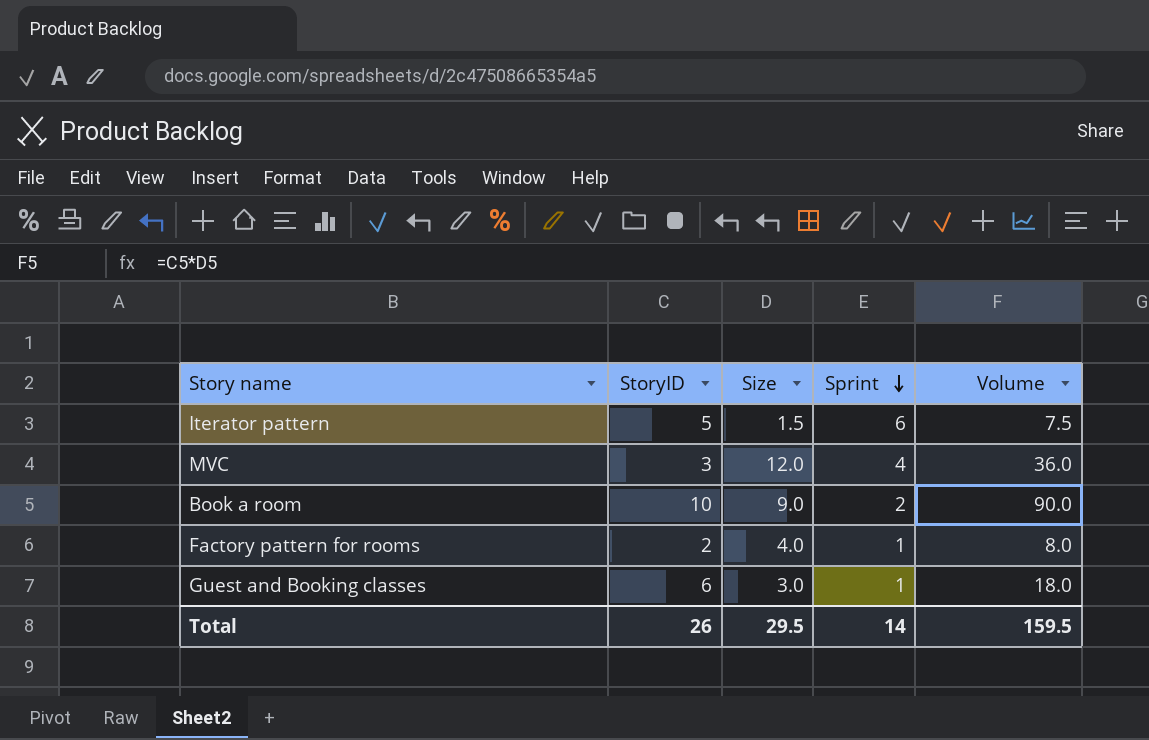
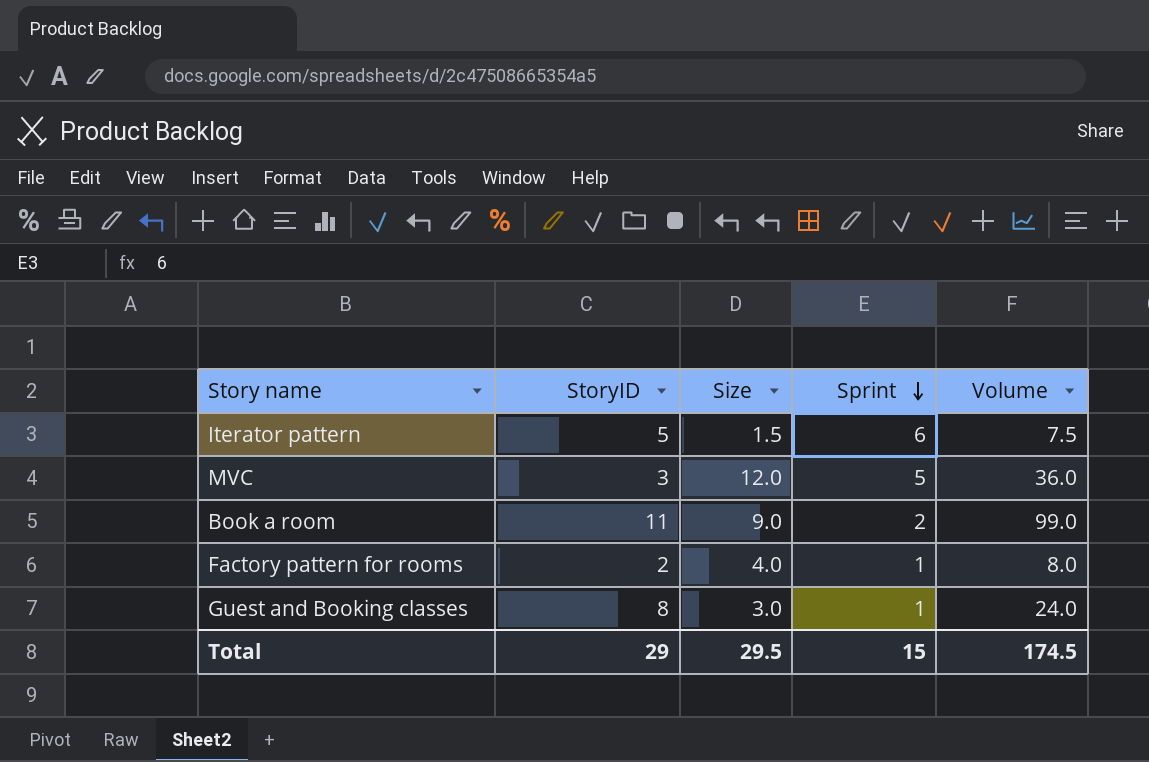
MVC | Sprint: 4 -> 5
Book a room | StoryID: 10 -> 11
Book a room | Volume: 90.0 -> 99.0
Guest and Booking classes | StoryID: 6 -> 8
Guest and Booking classes | Volume: 18.0 -> 24.0
Total | StoryID: 26 -> 29
Total | Sprint: 14 -> 15
Total | Volume: 159.5 -> 174.5

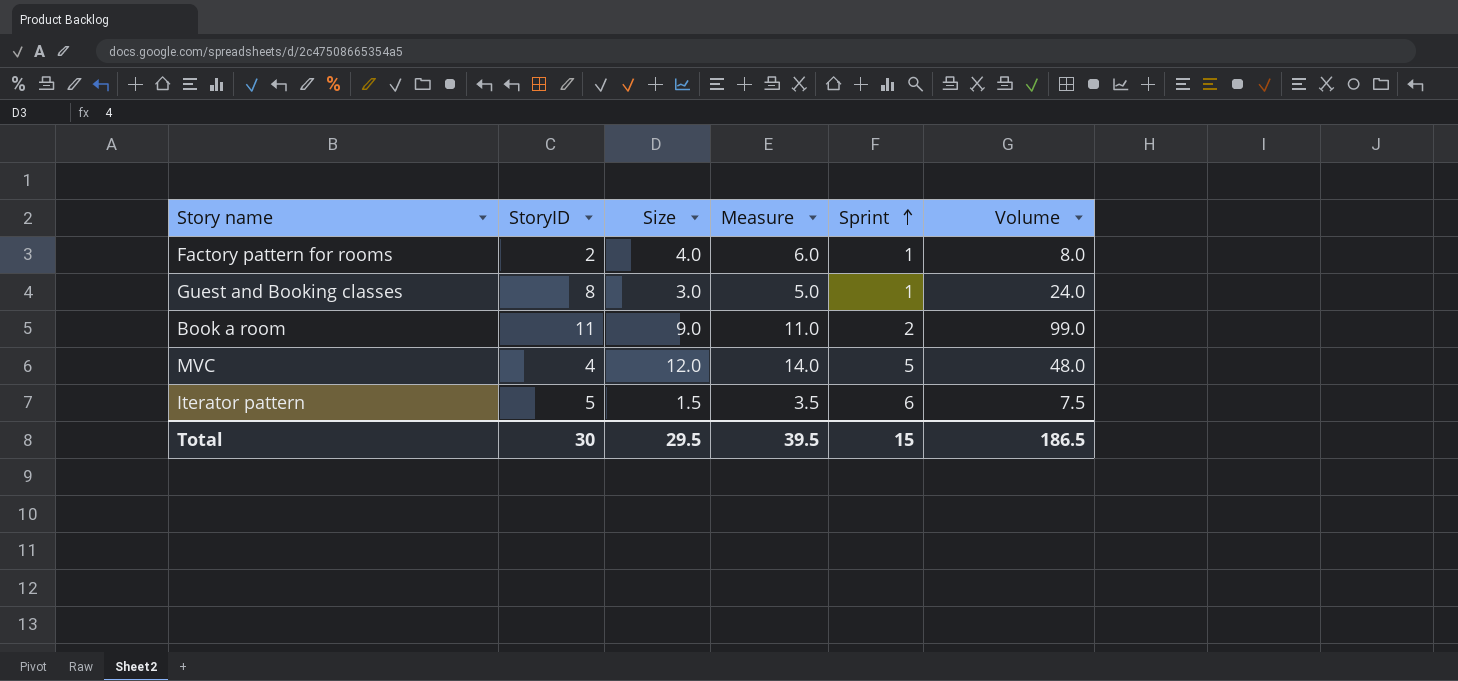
row order: Sprint descending -> Sprint ascending
column Measure | formula: none -> [Size] + 2
MVC | StoryID: 3 -> 4
MVC | Volume: 36.0 -> 48.0
Total | StoryID: 29 -> 30
Total | Volume: 174.5 -> 186.5

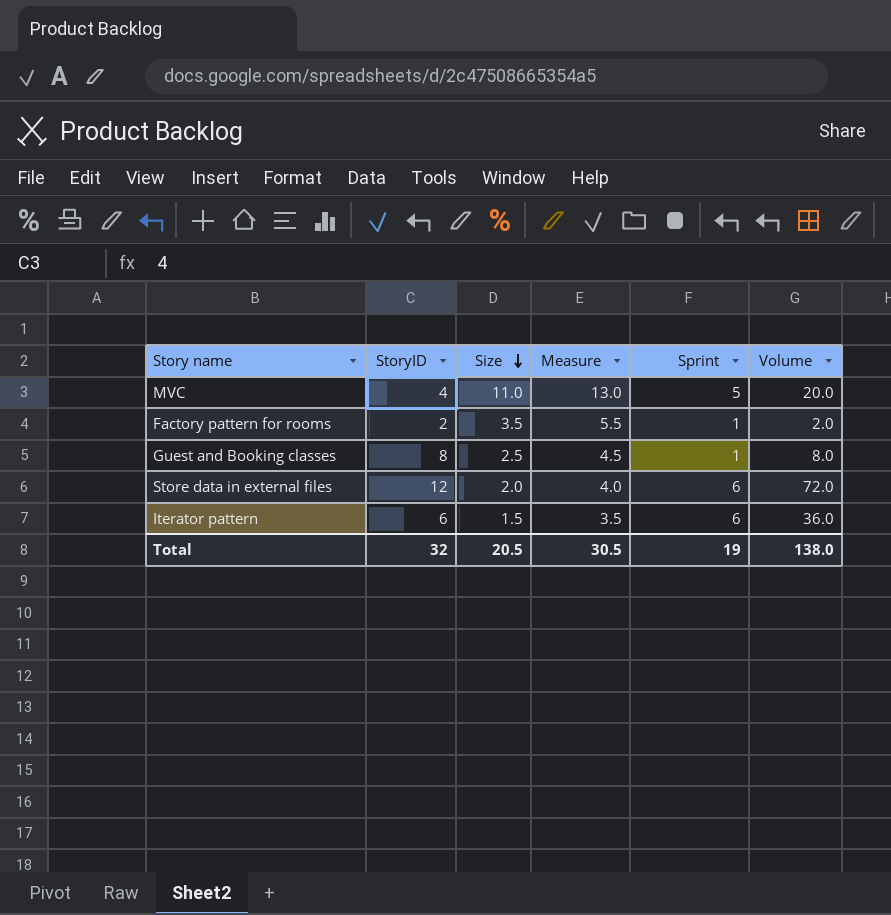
row order: Sprint ascending -> Size descending
column Volume | formula: [StoryID] * [Size] -> [StoryID] * [Sprint]
row Book a room: 11 | 9.0 | 11.0 | 2 | 99.0 -> none
MVC | Size: 12.0 -> 11.0
MVC | Measure: 14.0 -> 13.0
Factory pattern for rooms | Size: 4.0 -> 3.5
Factory pattern for rooms | Measure: 6.0 -> 5.5
Guest and Booking classes | Size: 3.0 -> 2.5
Guest and Booking classes | Measure: 5.0 -> 4.5
row Store data in external files: none -> 12 | 2.0 | 4.0 | 6 | 72.0
Iterator pattern | StoryID: 5 -> 6
Total | StoryID: 30 -> 32
Total | Size: 29.5 -> 20.5
Total | Measure: 39.5 -> 30.5
Total | Sprint: 15 -> 19
Total | Volume: 186.5 -> 138.0

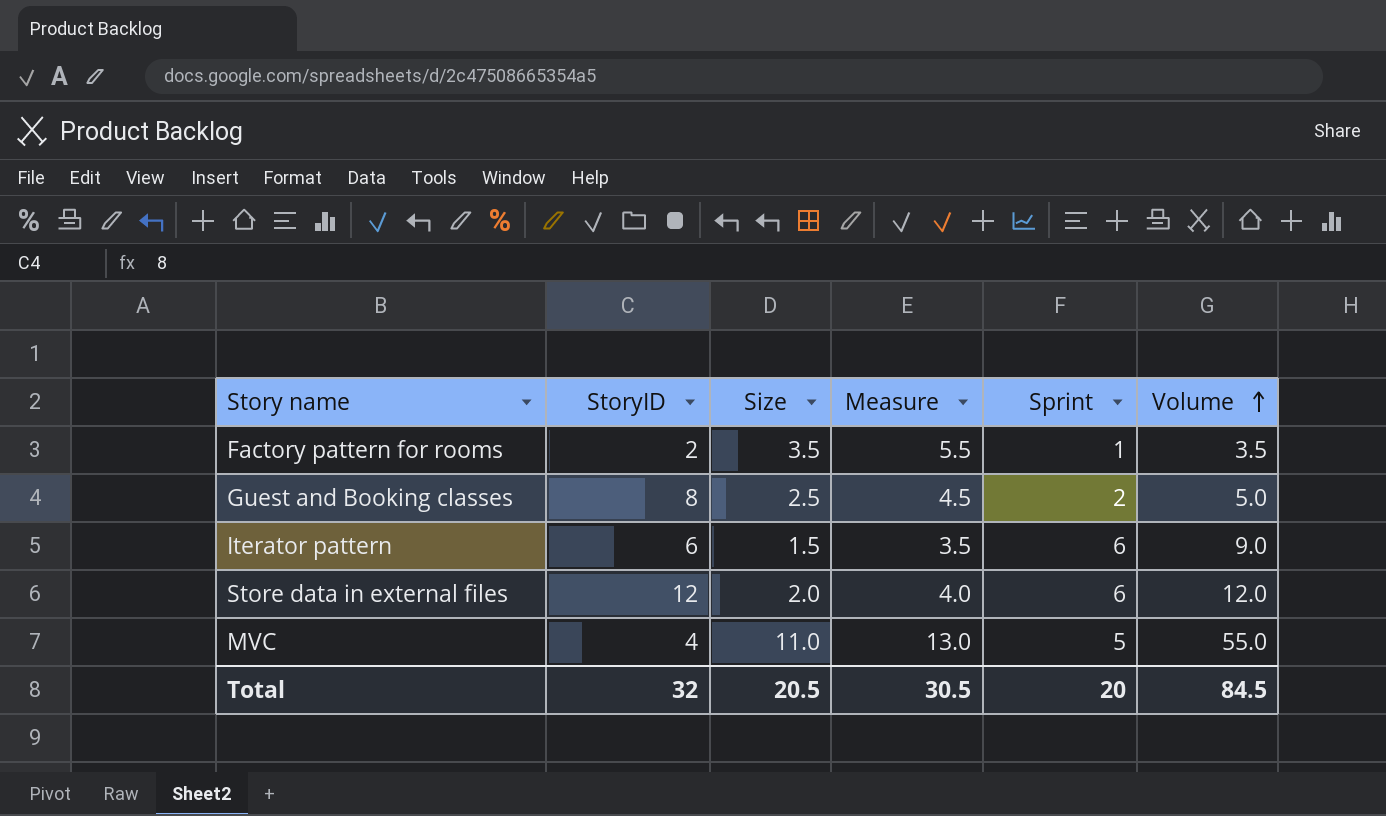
row order: Size descending -> Volume ascending
column Volume | formula: [StoryID] * [Sprint] -> [Size] * [Sprint]
Guest and Booking classes | Sprint: 1 -> 2
Total | Sprint: 19 -> 20
Total | Volume: 138.0 -> 84.5

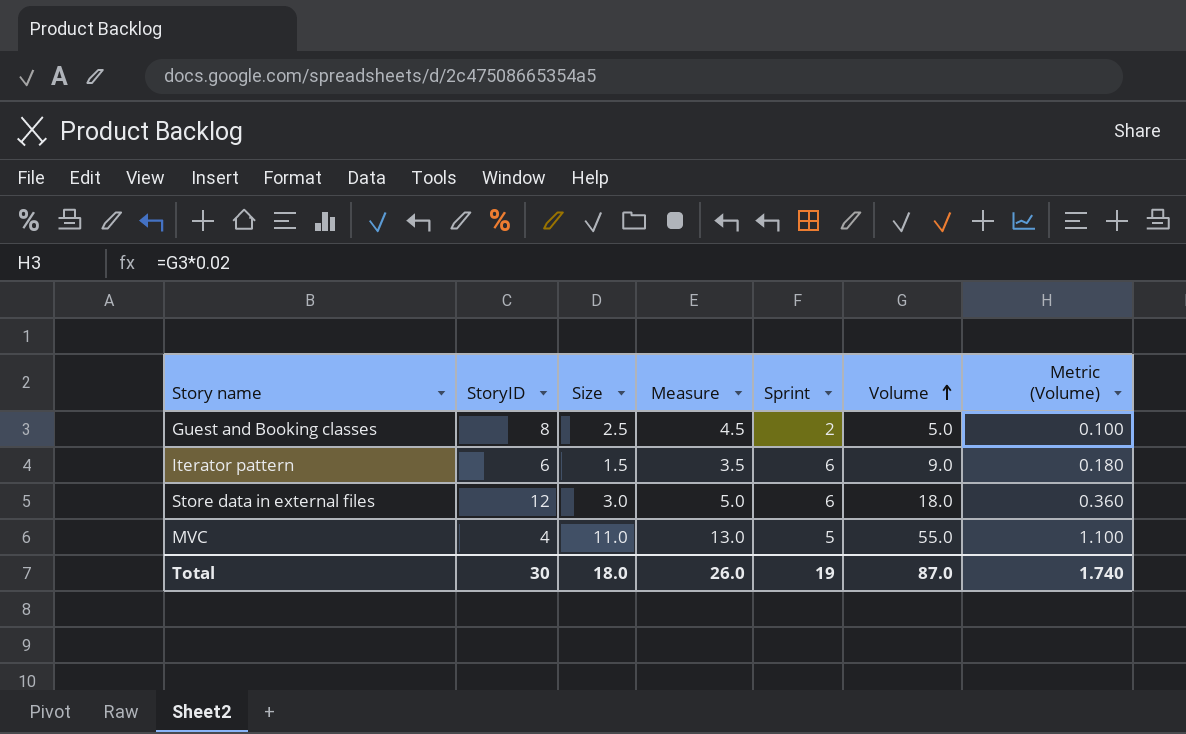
column Metric (Volume) | formula: none -> [Volume] * 0.02
row Factory pattern for rooms: 2 | 3.5 | 5.5 | 1 | 3.5 -> none
Store data in external files | Size: 2.0 -> 3.0
Store data in external files | Measure: 4.0 -> 5.0
Store data in external files | Volume: 12.0 -> 18.0
Total | StoryID: 32 -> 30
Total | Size: 20.5 -> 18.0
Total | Measure: 30.5 -> 26.0
Total | Sprint: 20 -> 19
Total | Volume: 84.5 -> 87.0

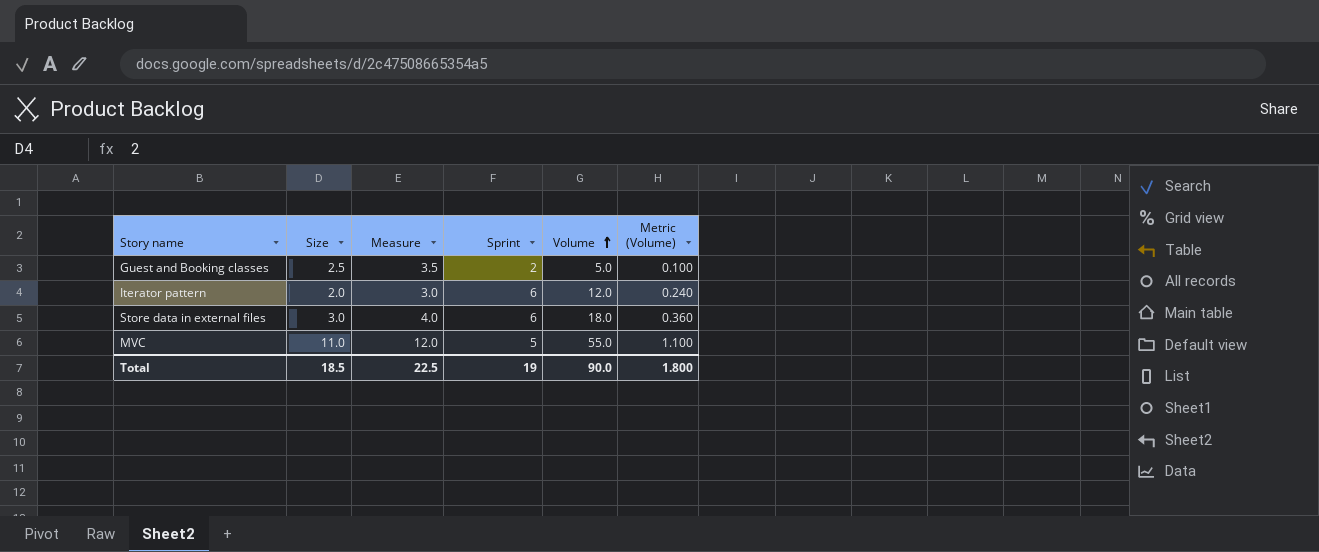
column StoryID | position: 2 -> none
column Measure | formula: [Size] + 2 -> [Size] + 1
Iterator pattern | Size: 1.5 -> 2.0
Iterator pattern | Volume: 9.0 -> 12.0
Iterator pattern | Metric (Volume): 0.180 -> 0.240
Total | Size: 18.0 -> 18.5
Total | Measure: 26.0 -> 22.5
Total | Volume: 87.0 -> 90.0
Total | Metric (Volume): 1.740 -> 1.800

